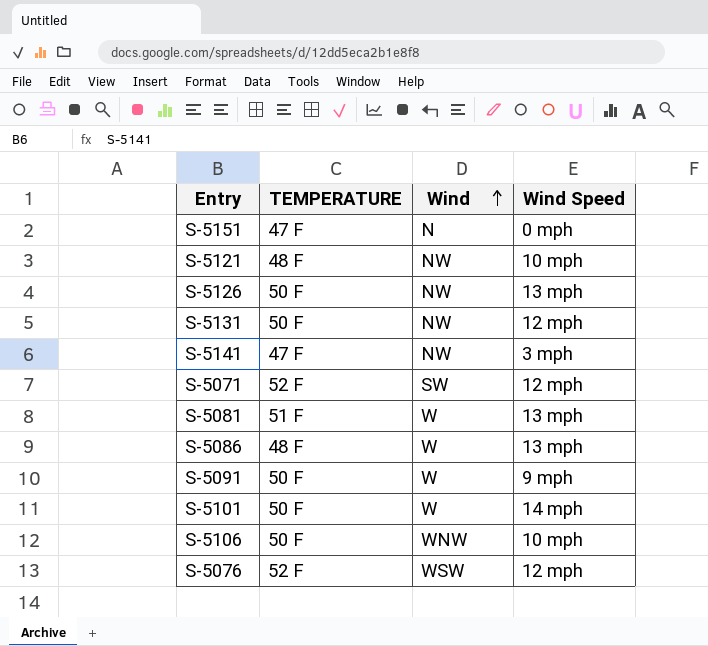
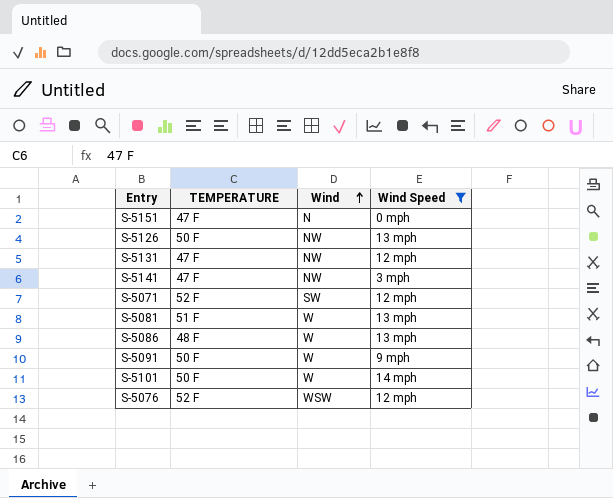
filter: none -> Wind Speed != 10 mph
S-5131 | TEMPERATURE: 50 F -> 47 F

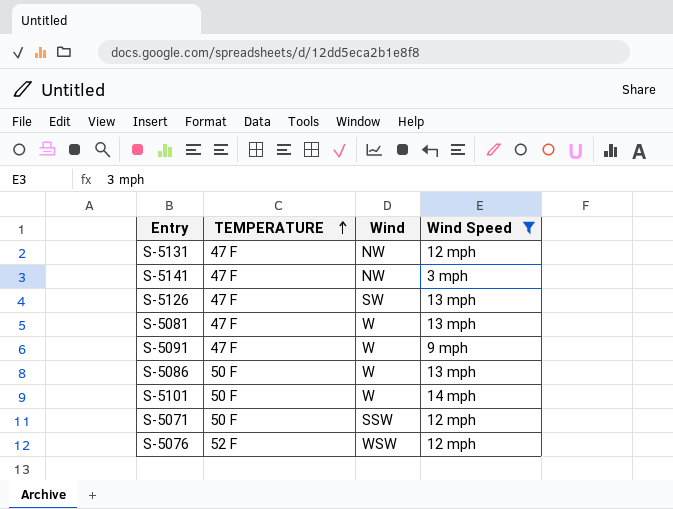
row order: Wind ascending -> TEMPERATURE ascending
row S-5151: 47 F | N | 0 mph -> none
S-5126 | TEMPERATURE: 50 F -> 47 F
S-5126 | Wind: NW -> SW
S-5081 | TEMPERATURE: 51 F -> 47 F
S-5091 | TEMPERATURE: 50 F -> 47 F
S-5086 | TEMPERATURE: 48 F -> 50 F
S-5071 | TEMPERATURE: 52 F -> 50 F
S-5071 | Wind: SW -> SSW

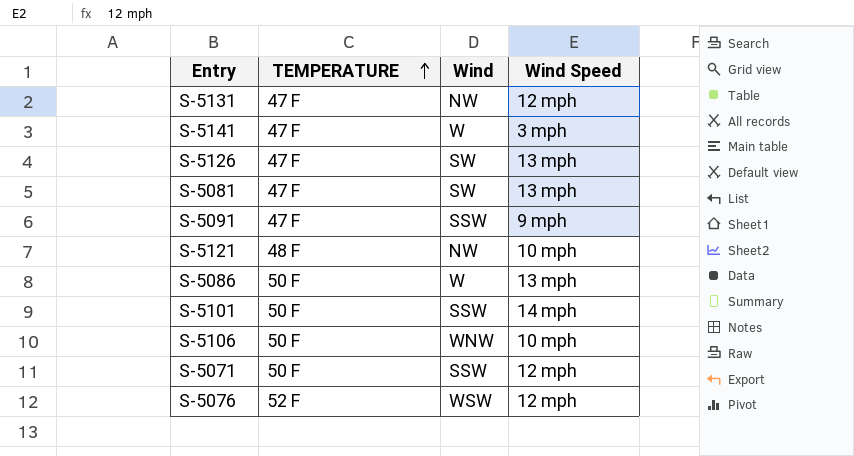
filter: Wind Speed != 10 mph -> none
S-5141 | Wind: NW -> W
S-5081 | Wind: W -> SW
S-5091 | Wind: W -> SSW
S-5101 | Wind: W -> SSW

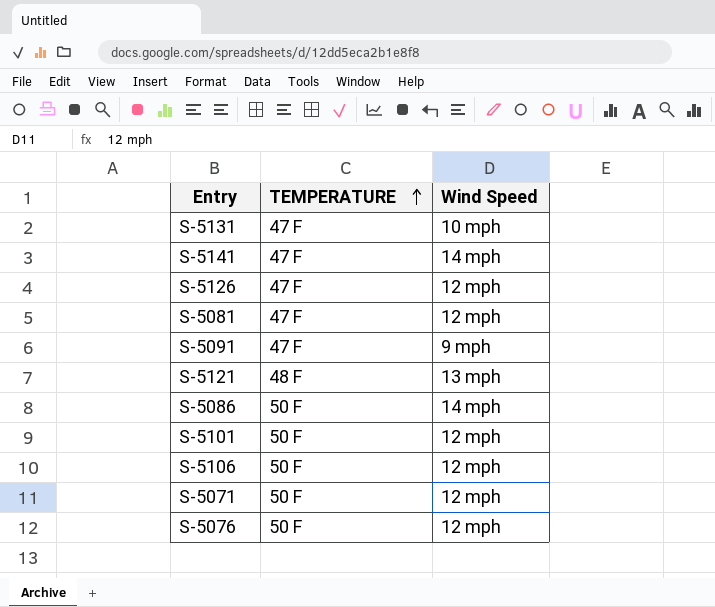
column Wind | position: 3 -> none
S-5131 | Wind Speed: 12 mph -> 10 mph
S-5141 | Wind Speed: 3 mph -> 14 mph
S-5126 | Wind Speed: 13 mph -> 12 mph
S-5081 | Wind Speed: 13 mph -> 12 mph
S-5121 | Wind Speed: 10 mph -> 13 mph
S-5086 | Wind Speed: 13 mph -> 14 mph
S-5101 | Wind Speed: 14 mph -> 12 mph
S-5106 | Wind Speed: 10 mph -> 12 mph
S-5076 | TEMPERATURE: 52 F -> 50 F

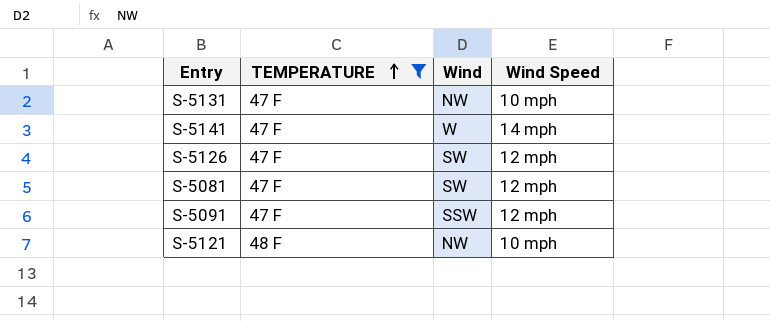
filter: none -> TEMPERATURE != 50 F
column Wind | position: none -> 3
S-5091 | Wind Speed: 9 mph -> 12 mph
S-5121 | Wind Speed: 13 mph -> 10 mph

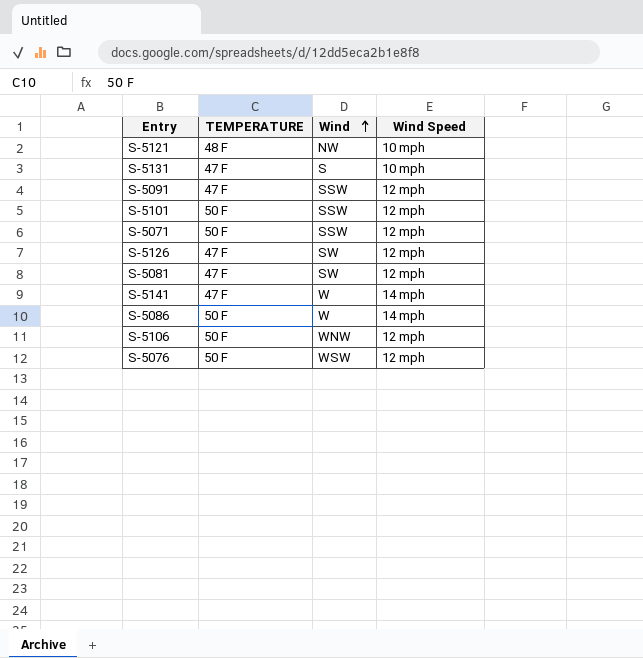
filter: TEMPERATURE != 50 F -> none
row order: TEMPERATURE ascending -> Wind ascending
S-5131 | Wind: NW -> S

